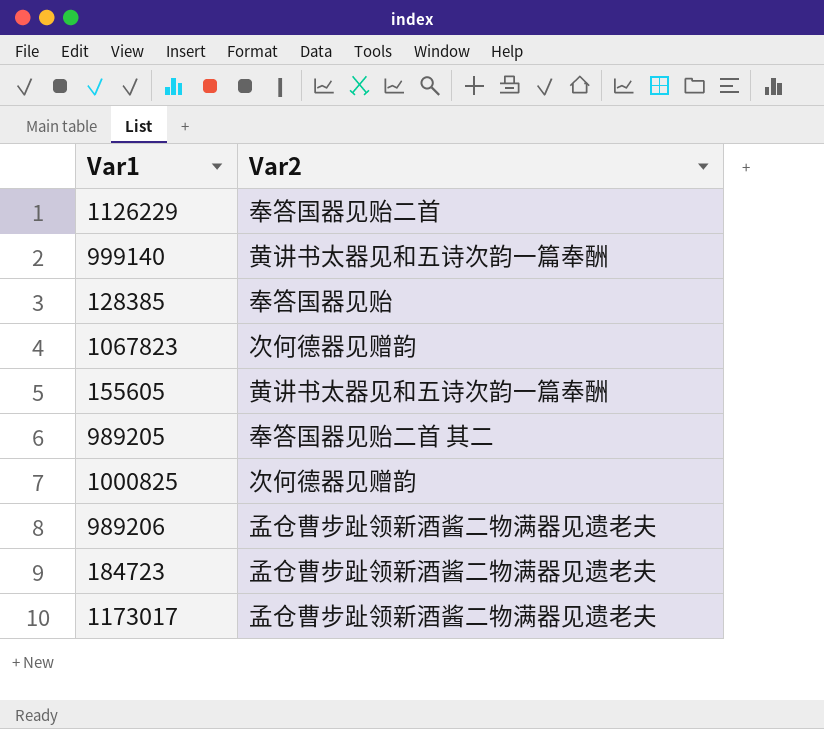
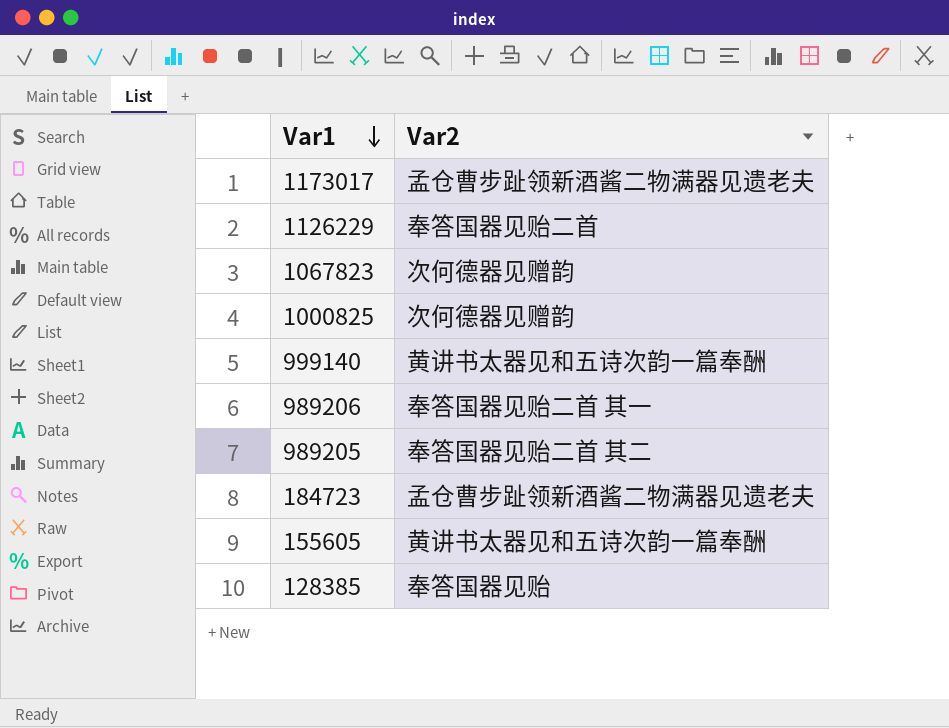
row order: none -> Var1 descending
989206 | Var2: 孟仓曹步趾领新酒酱二物满器见遗老夫 -> 奉答国器见贻二首 其一

